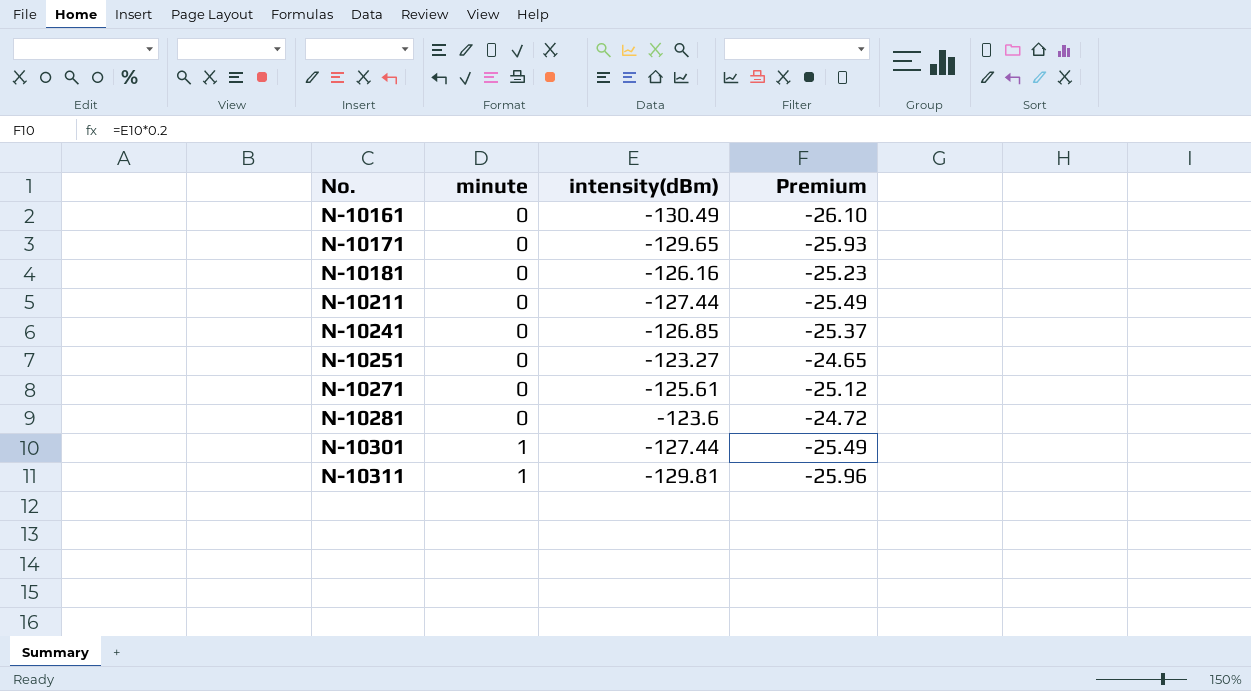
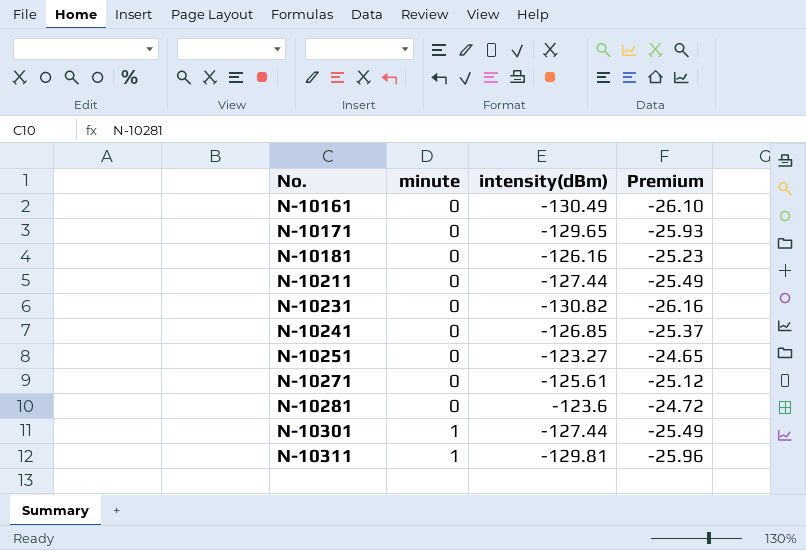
row N-10231: none -> 0 | -130.82 | -26.16

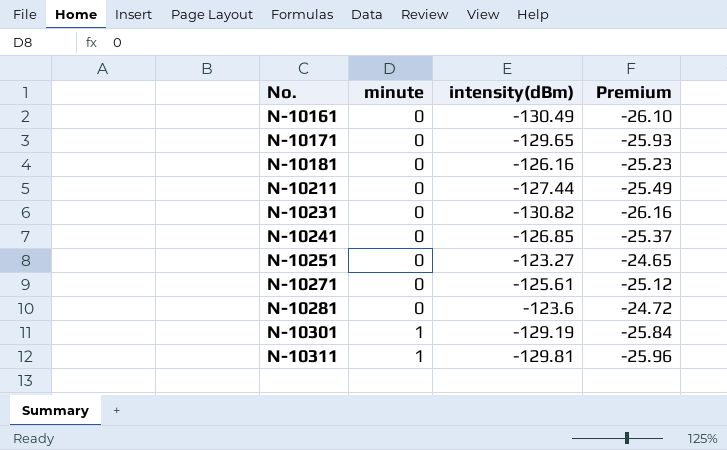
N-10301 | intensity(dBm): -127.44 -> -129.19
N-10301 | Premium: -25.49 -> -25.84

